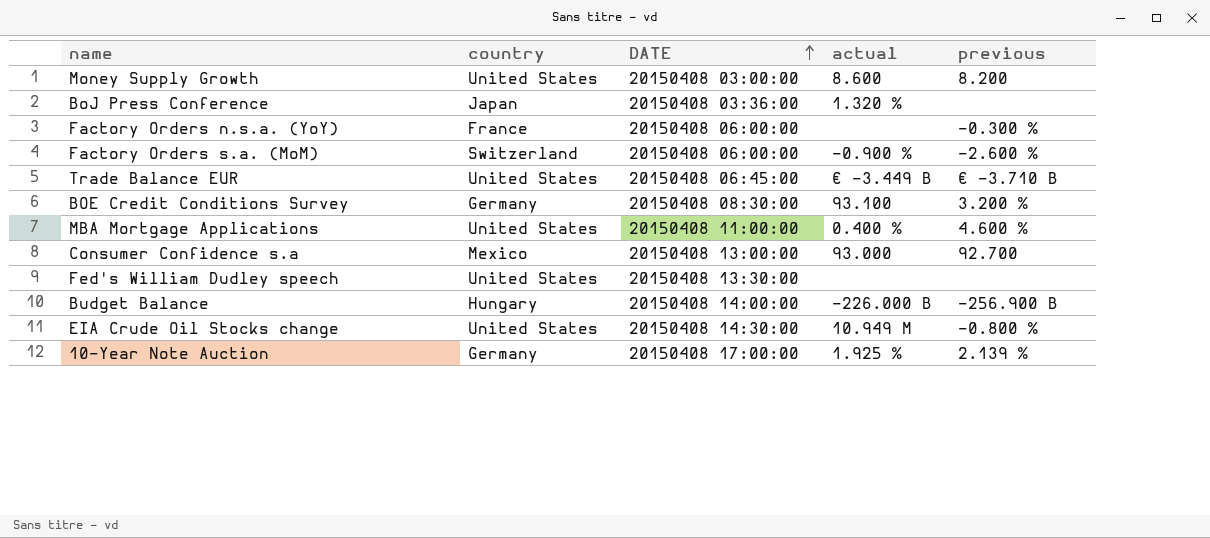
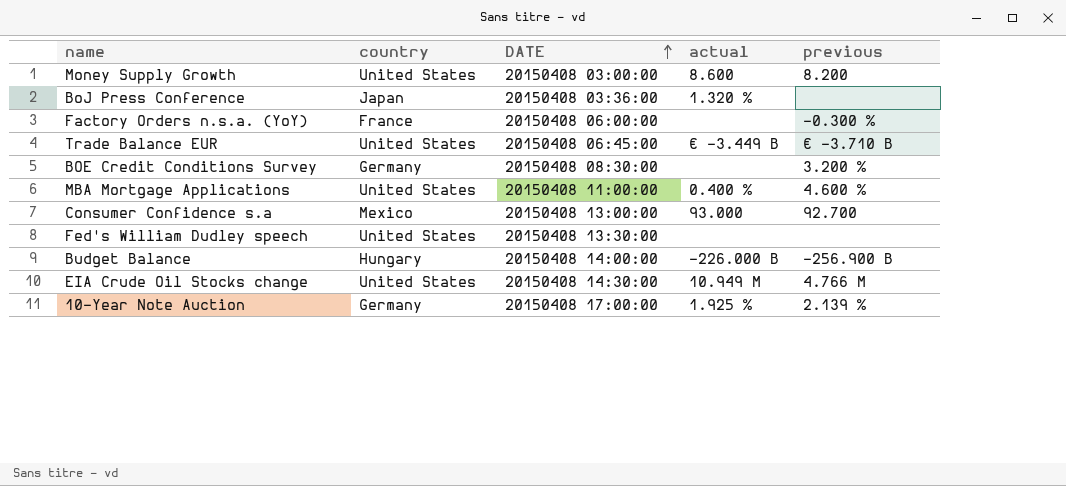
row Factory Orders s.a. (MoM): Switzerland | 20150408 06:00:00 | -0.900 % | -2.600 % -> none
BOE Credit Conditions Survey | actual: 93.100 -> none
EIA Crude Oil Stocks change | previous: -0.800 % -> 4.766 M

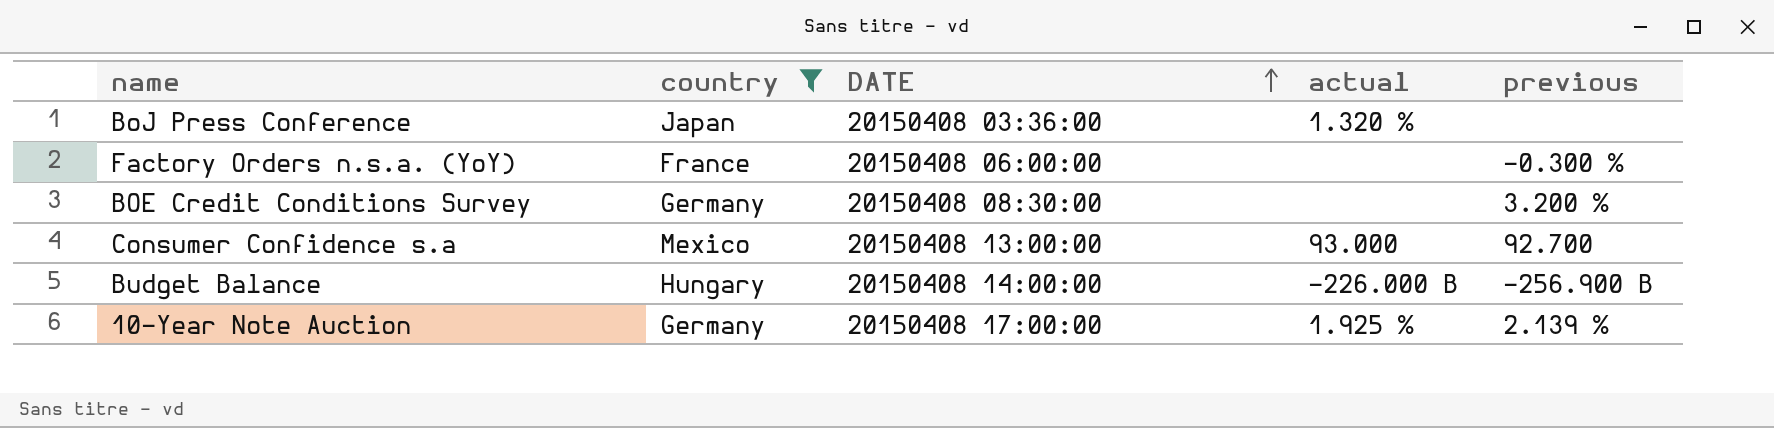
filter: none -> country != United States

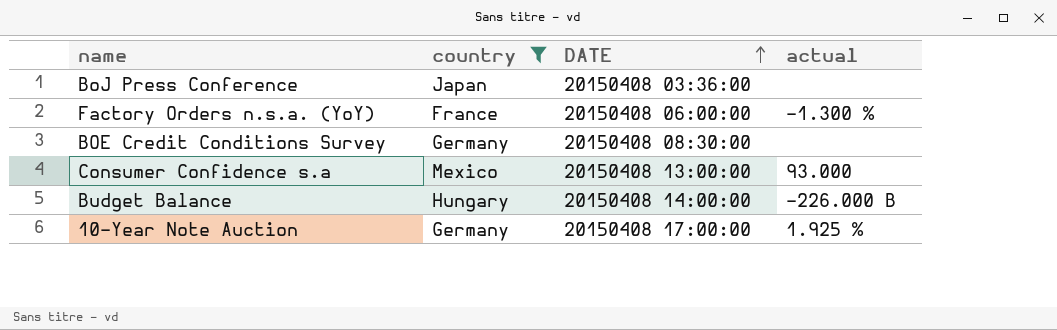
column previous | position: 5 -> none
BoJ Press Conference | actual: 1.320 % -> none
Factory Orders n.s.a. (YoY) | actual: none -> -1.300 %

